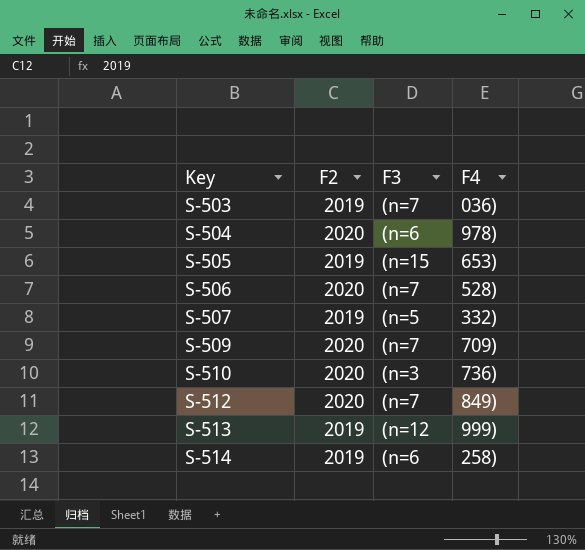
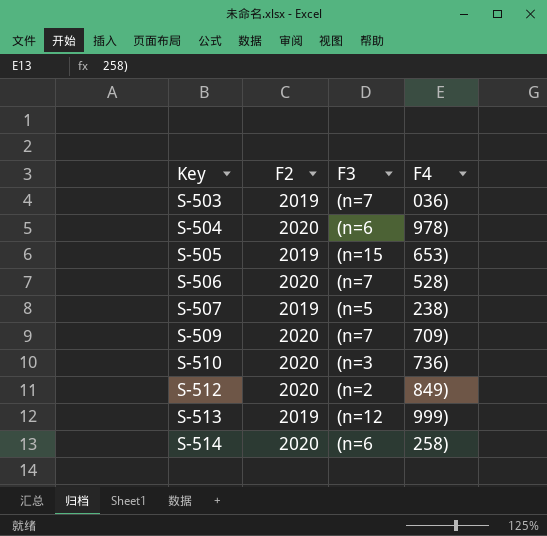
S-507 | F4: 332) -> 238)
S-512 | F3: (n=7 -> (n=2
S-514 | F2: 2019 -> 2020

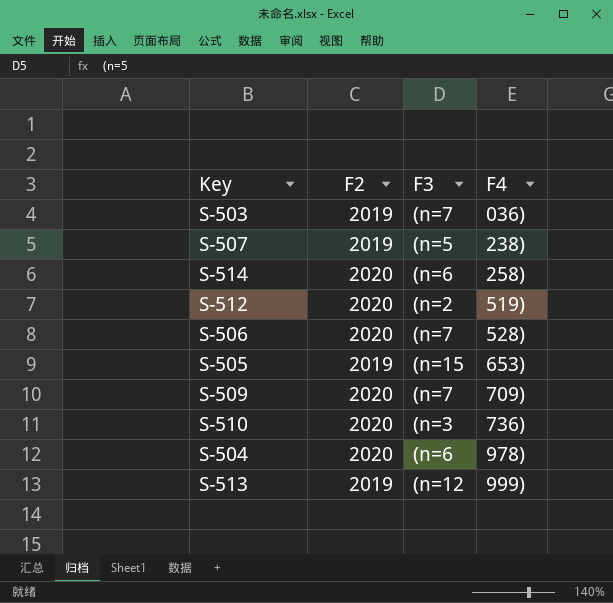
row order: Key ascending -> F4 ascending
S-512 | F4: 849) -> 519)

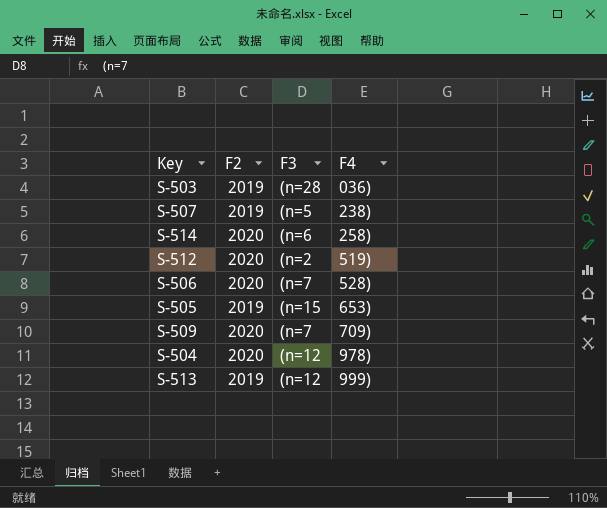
row S-510: 2020 | (n=3 | 736) -> none
S-503 | F3: (n=7 -> (n=28
S-504 | F3: (n=6 -> (n=12

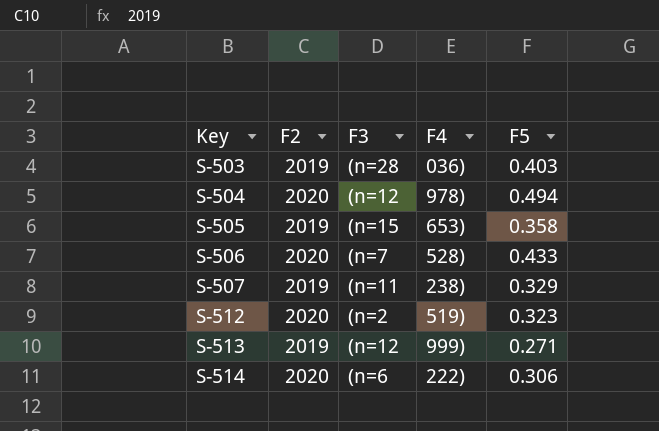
row order: F4 ascending -> Key ascending
column F5 | position: none -> 5
row S-509: 2020 | (n=7 | 709) -> none
S-507 | F3: (n=5 -> (n=11
S-514 | F4: 258) -> 222)

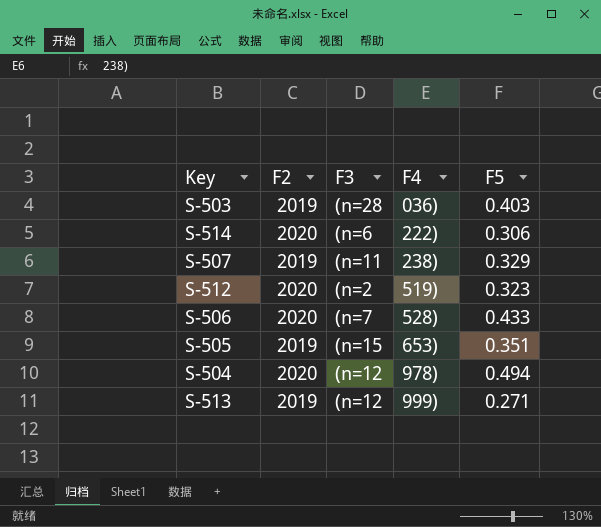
row order: Key ascending -> F4 ascending
S-505 | F5: 0.358 -> 0.351

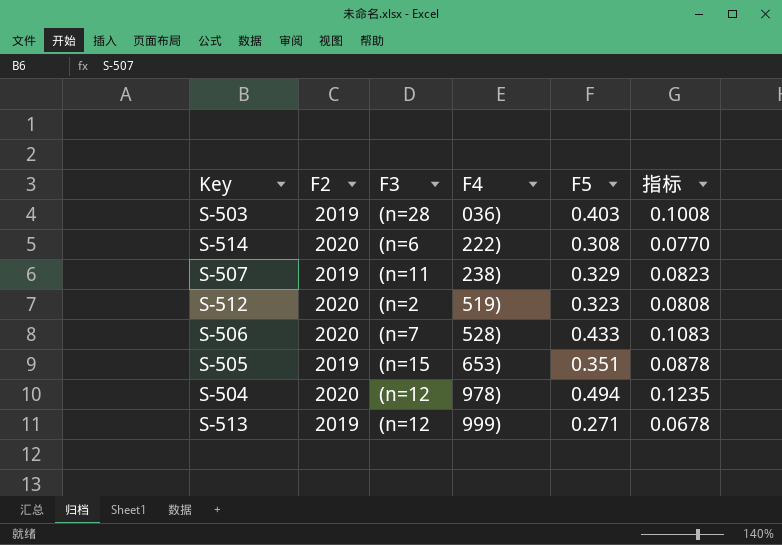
column 指标 | formula: none -> [F5] * 0.25
S-514 | F5: 0.306 -> 0.308

